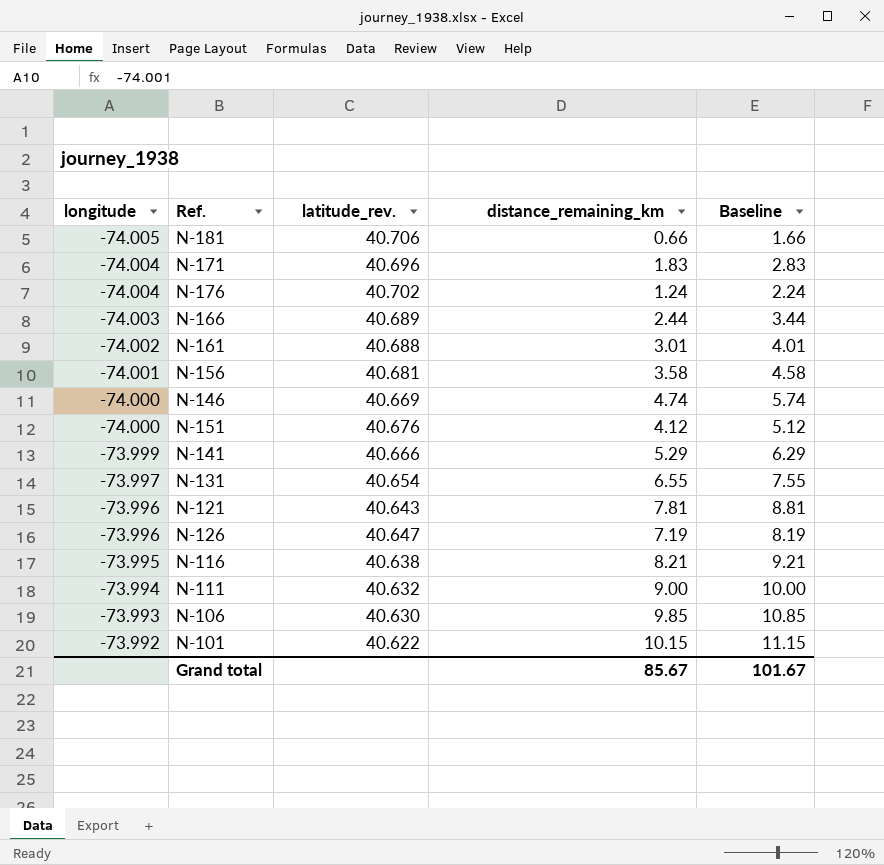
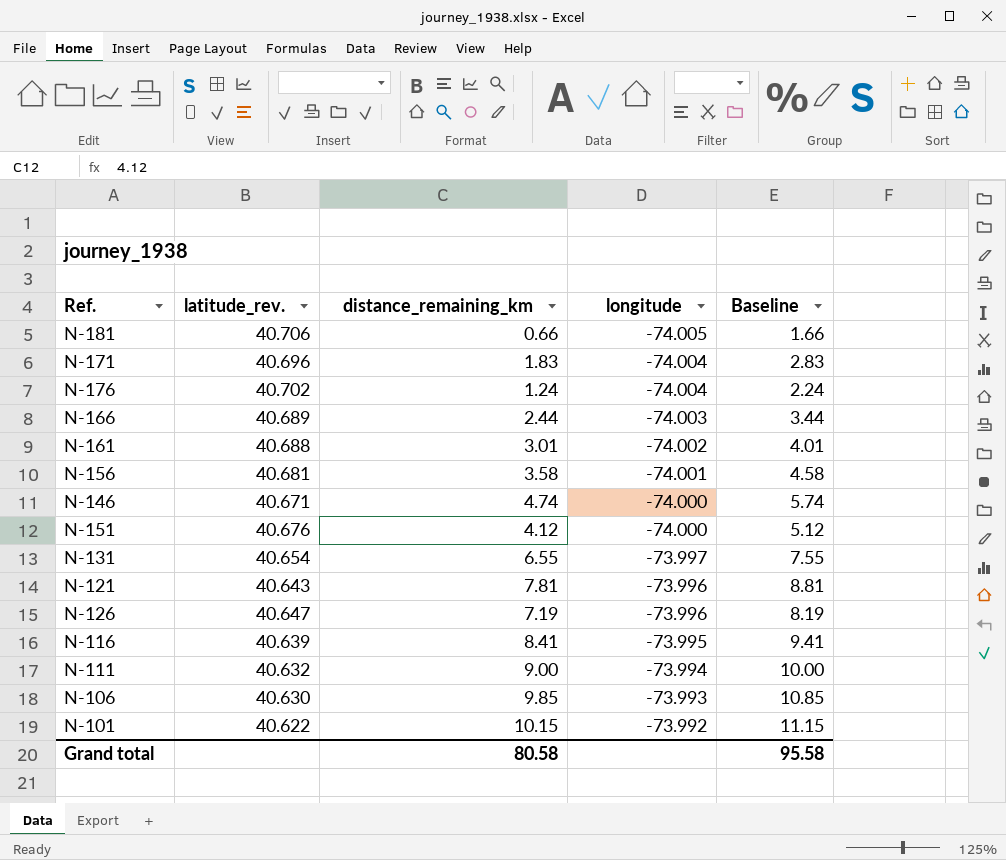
column longitude | position: 1 -> 4
row N-141: -73.999 | 40.666 | 5.29 | 6.29 -> none
N-146 | latitude_rev.: 40.669 -> 40.671
N-116 | latitude_rev.: 40.638 -> 40.639
N-116 | distance_remaining_km: 8.21 -> 8.41
N-116 | Baseline: 9.21 -> 9.41
Grand total | distance_remaining_km: 85.67 -> 80.58
Grand total | Baseline: 101.67 -> 95.58

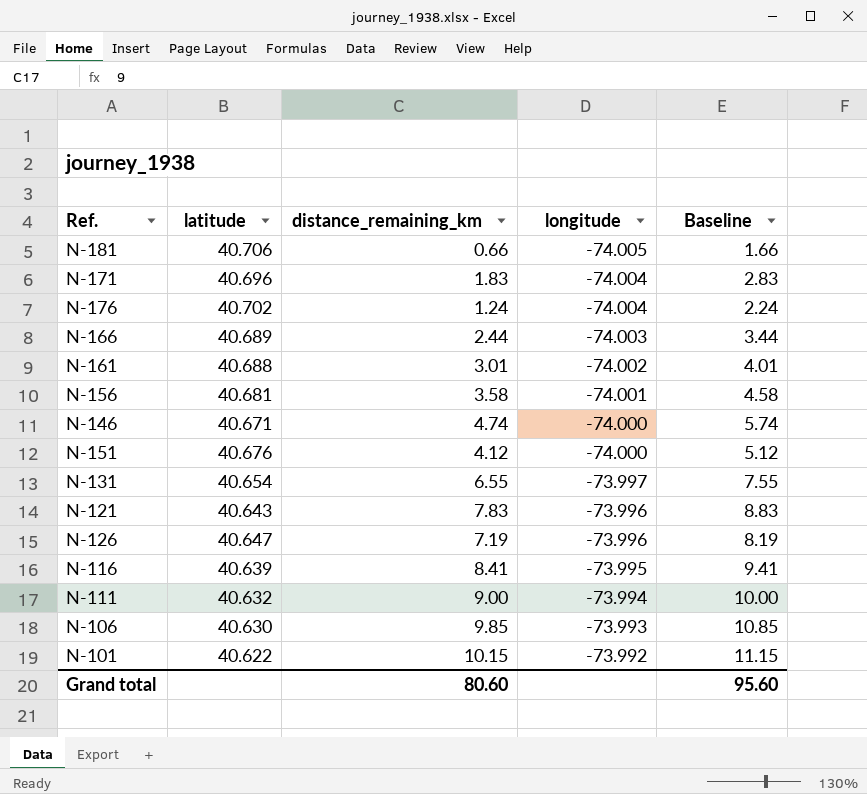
column name: latitude_rev. -> latitude
N-121 | distance_remaining_km: 7.81 -> 7.83
N-121 | Baseline: 8.81 -> 8.83
Grand total | distance_remaining_km: 80.58 -> 80.60
Grand total | Baseline: 95.58 -> 95.60

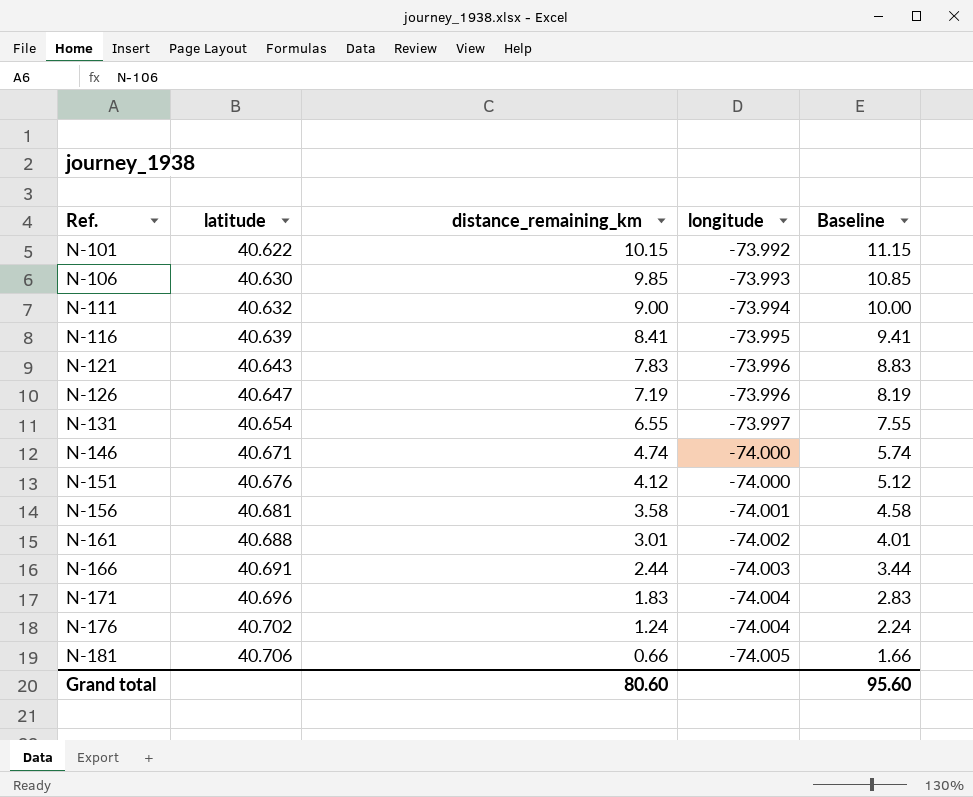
row order: longitude ascending -> Ref. ascending
N-166 | latitude: 40.689 -> 40.691

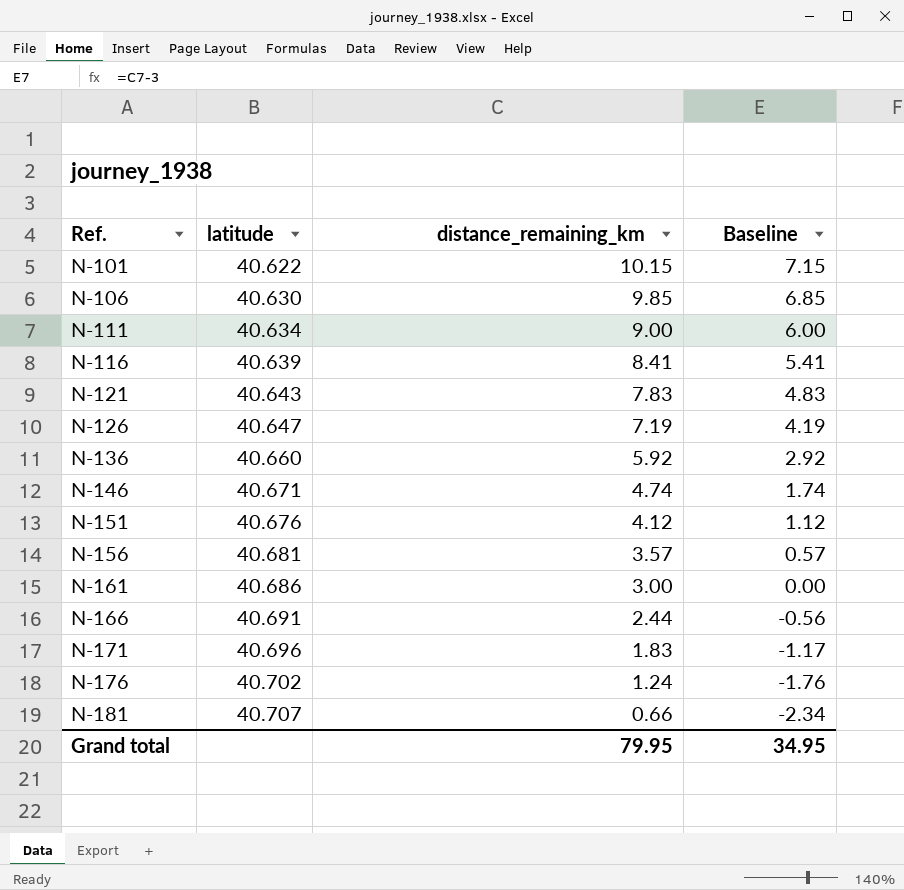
column longitude | position: 4 -> none
column Baseline | formula: [distance_remaining_km] + 1 -> [distance_remaining_km] - 3
row N-131: 40.654 | 6.55 | -73.997 | 7.55 -> none
N-111 | latitude: 40.632 -> 40.634
row N-136: none -> 40.660 | 5.92 | 2.92
N-156 | distance_remaining_km: 3.58 -> 3.57
N-161 | latitude: 40.688 -> 40.686
N-161 | distance_remaining_km: 3.01 -> 3.00
N-181 | latitude: 40.706 -> 40.707
Grand total | distance_remaining_km: 80.60 -> 79.95
Grand total | Baseline: 95.60 -> 34.95

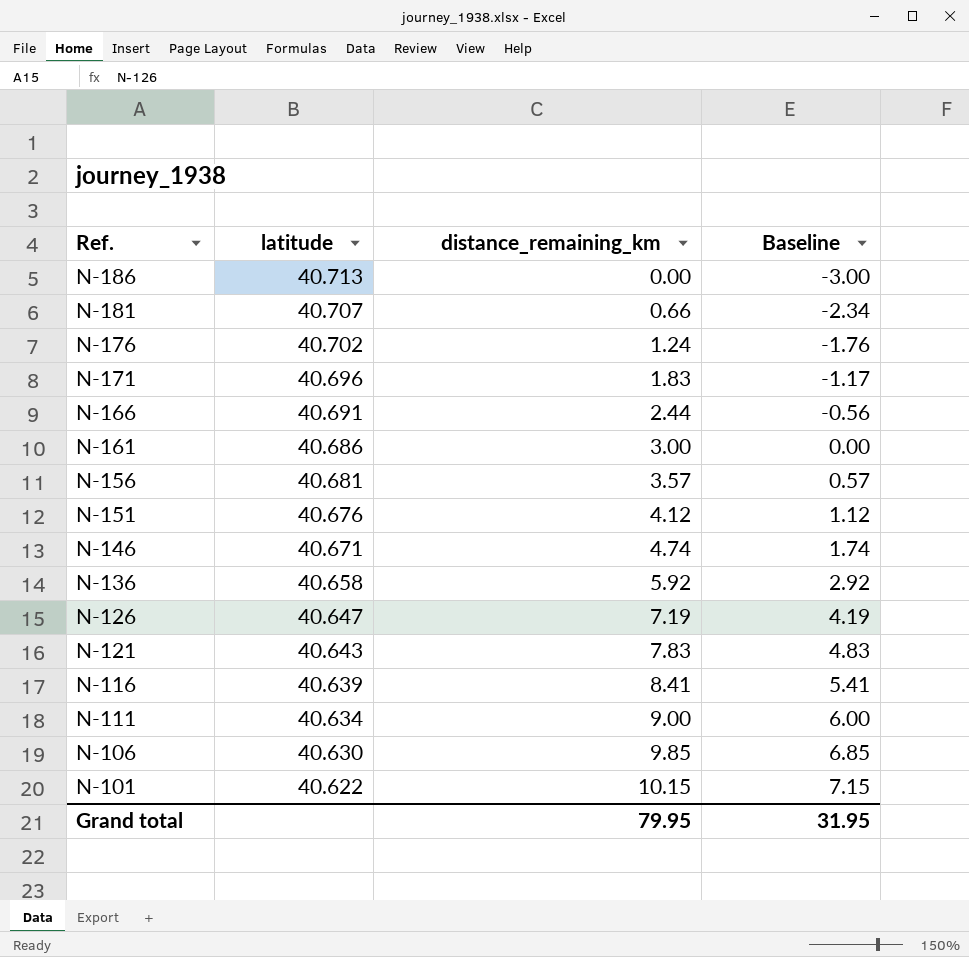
row order: Ref. ascending -> Ref. descending
row N-186: none -> 40.713 | 0.00 | -3.00
N-136 | latitude: 40.660 -> 40.658
Grand total | Baseline: 34.95 -> 31.95

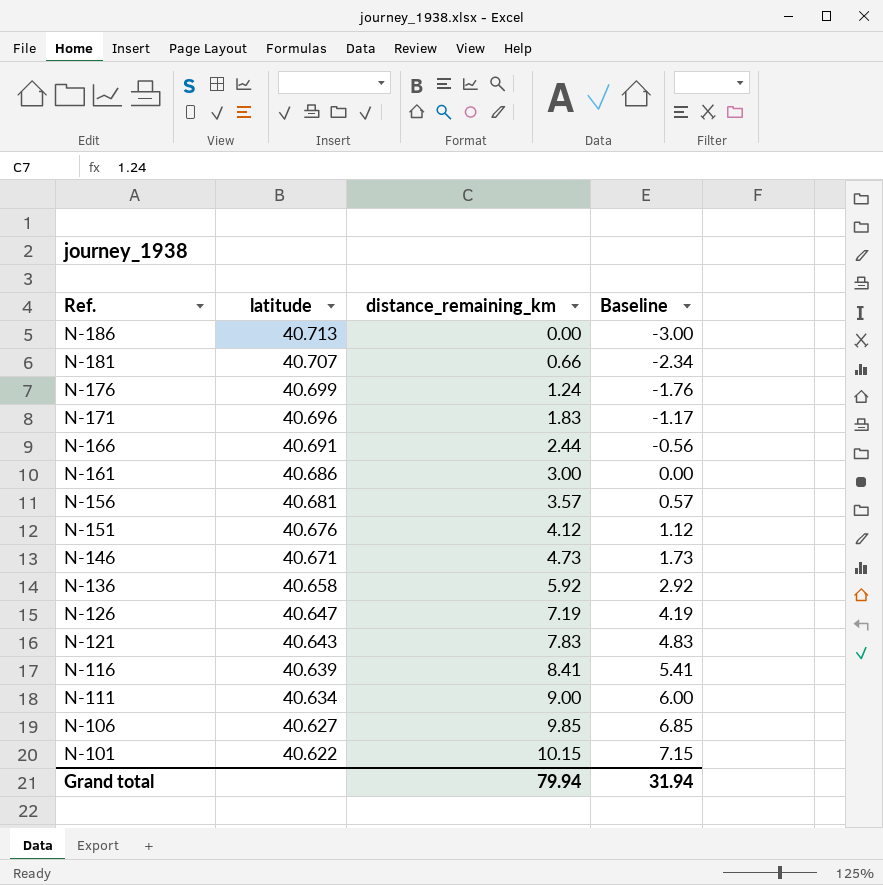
N-176 | latitude: 40.702 -> 40.699
N-146 | distance_remaining_km: 4.74 -> 4.73
N-146 | Baseline: 1.74 -> 1.73
N-106 | latitude: 40.630 -> 40.627
Grand total | distance_remaining_km: 79.95 -> 79.94
Grand total | Baseline: 31.95 -> 31.94

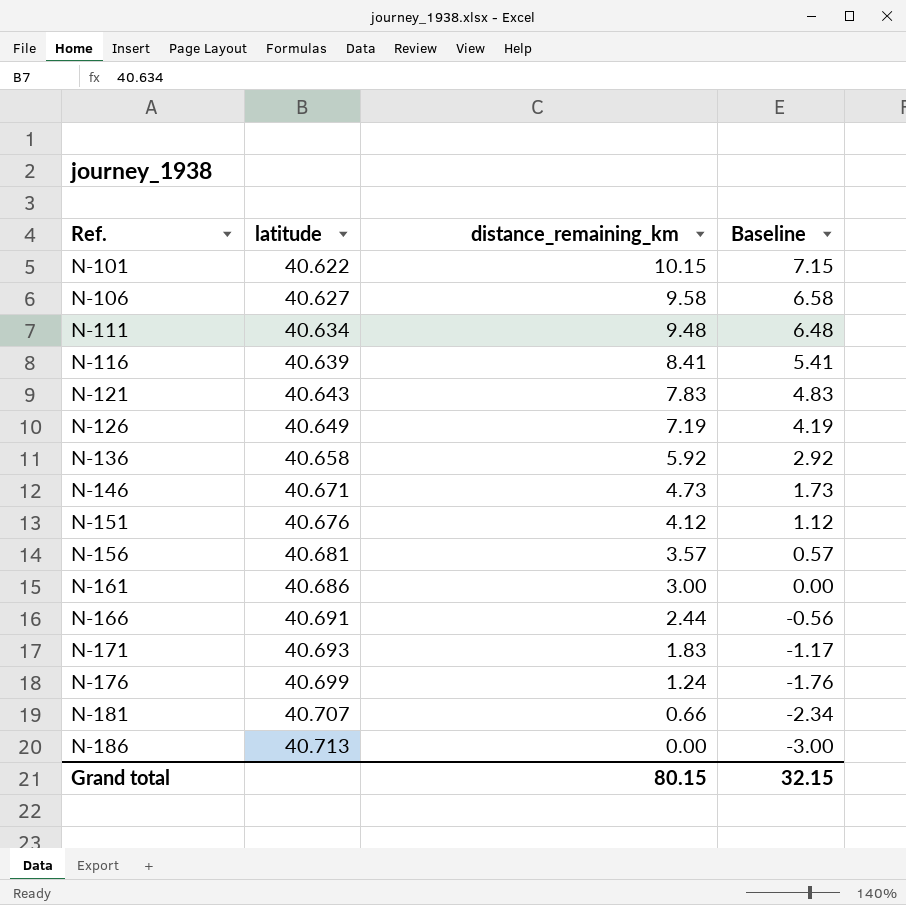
row order: Ref. descending -> Ref. ascending
N-106 | distance_remaining_km: 9.85 -> 9.58
N-106 | Baseline: 6.85 -> 6.58
N-111 | distance_remaining_km: 9.00 -> 9.48
N-111 | Baseline: 6.00 -> 6.48
N-126 | latitude: 40.647 -> 40.649
N-171 | latitude: 40.696 -> 40.693
Grand total | distance_remaining_km: 79.94 -> 80.15
Grand total | Baseline: 31.94 -> 32.15

